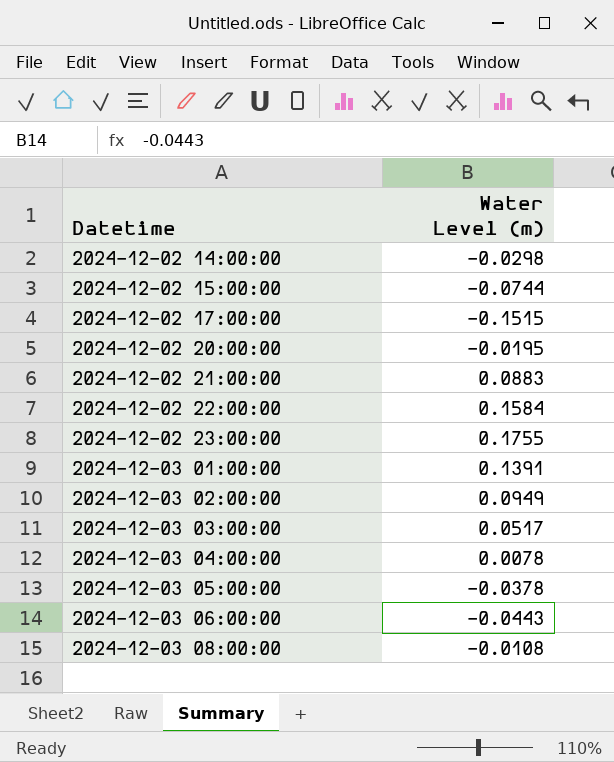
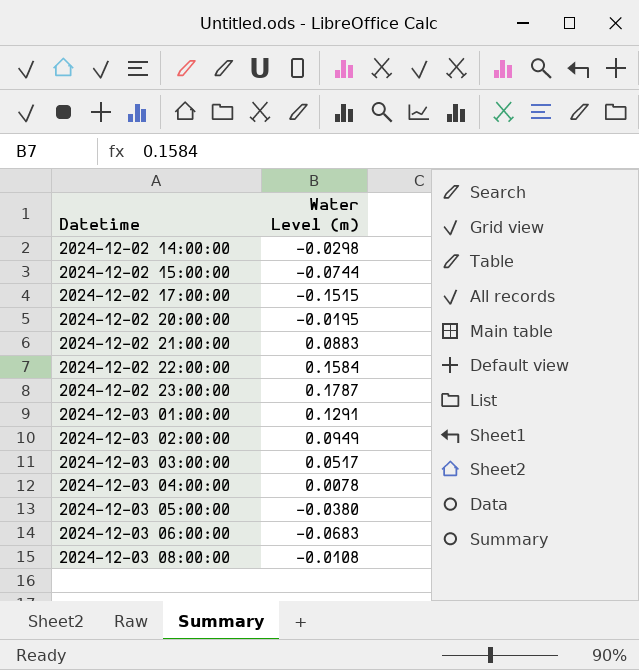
2024-12-02 23:00:00 | Water Level (m): 0.1755 -> 0.1787
2024-12-03 01:00:00 | Water Level (m): 0.1391 -> 0.1291
2024-12-03 05:00:00 | Water Level (m): -0.0378 -> -0.0380
2024-12-03 06:00:00 | Water Level (m): -0.0443 -> -0.0683

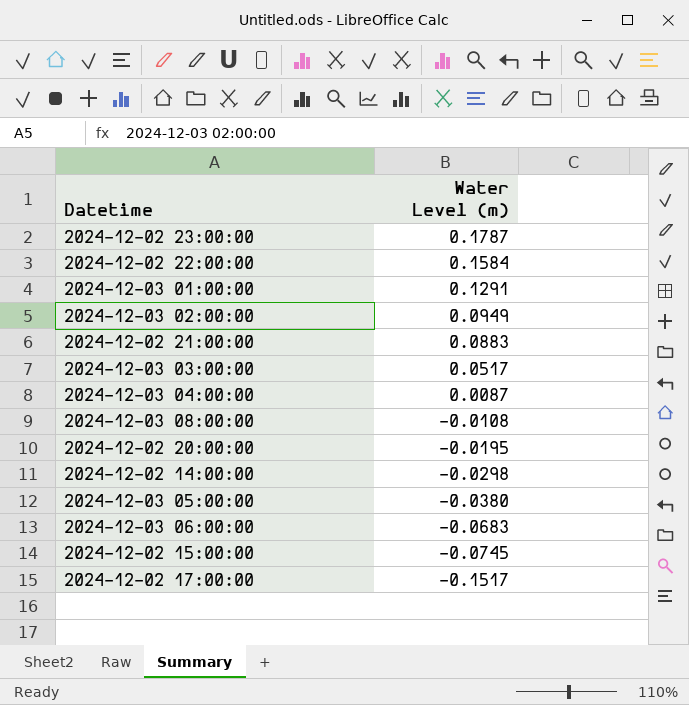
row order: Datetime ascending -> Water Level (m) descending
2024-12-03 04:00:00 | Water Level (m): 0.0078 -> 0.0087
2024-12-02 15:00:00 | Water Level (m): -0.0744 -> -0.0745
2024-12-02 17:00:00 | Water Level (m): -0.1515 -> -0.1517

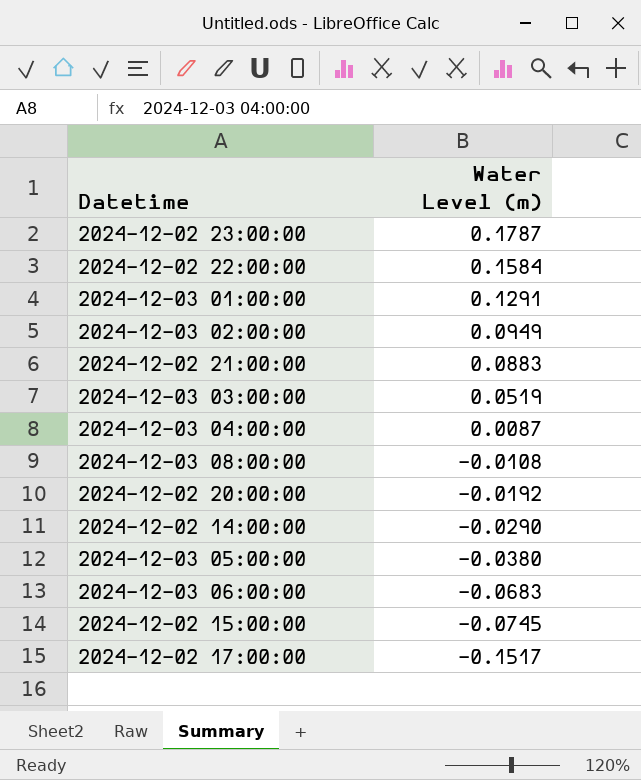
2024-12-03 03:00:00 | Water Level (m): 0.0517 -> 0.0519
2024-12-02 20:00:00 | Water Level (m): -0.0195 -> -0.0192
2024-12-02 14:00:00 | Water Level (m): -0.0298 -> -0.0290

